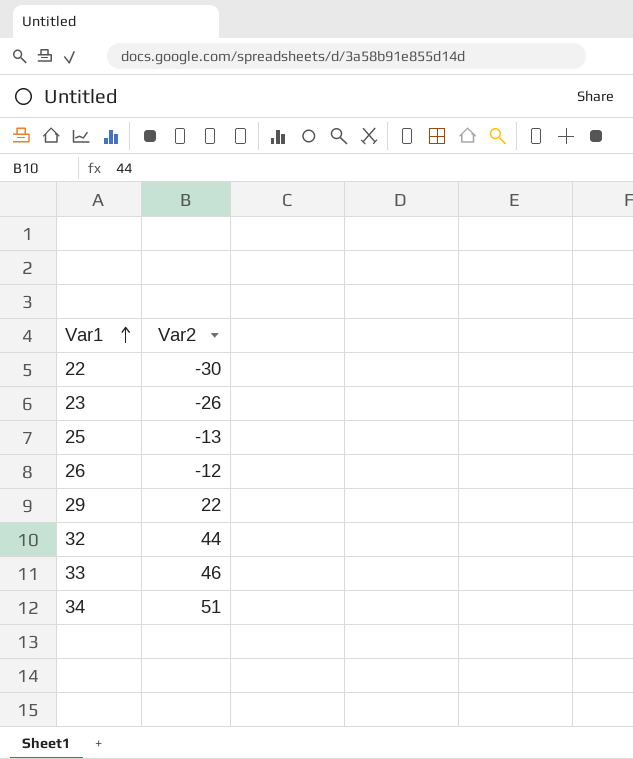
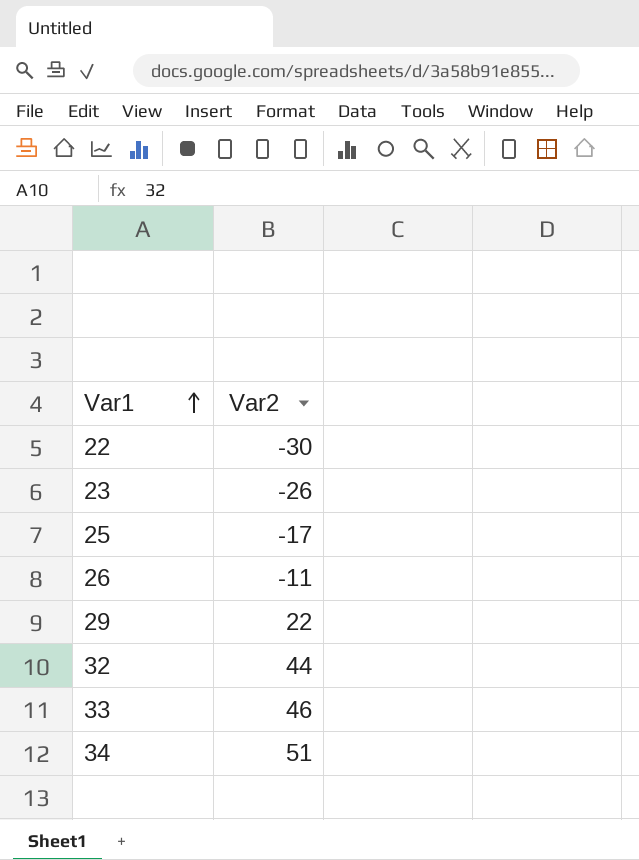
25 | Var2: -13 -> -17
26 | Var2: -12 -> -11

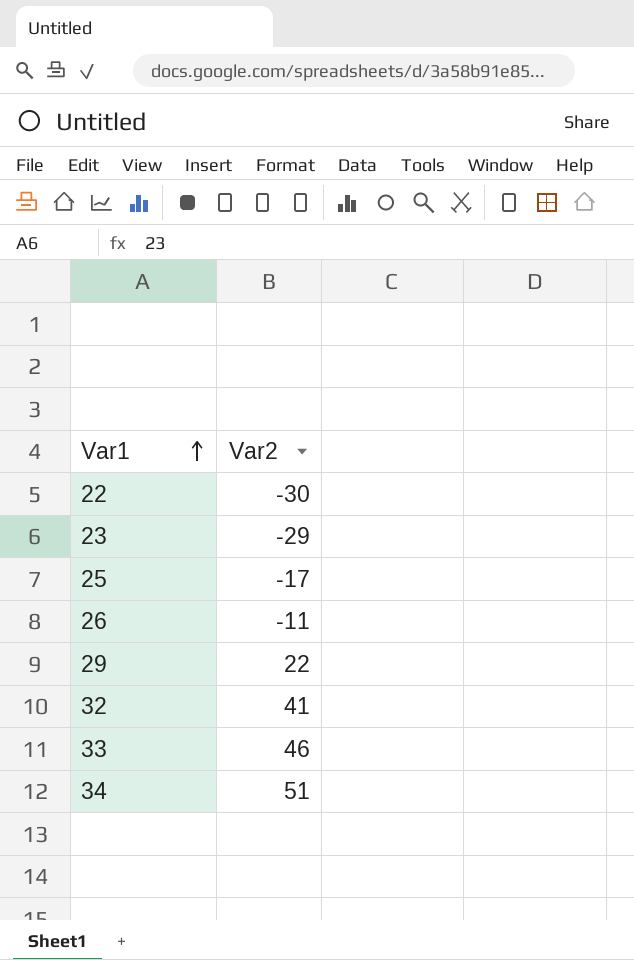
23 | Var2: -26 -> -29
32 | Var2: 44 -> 41

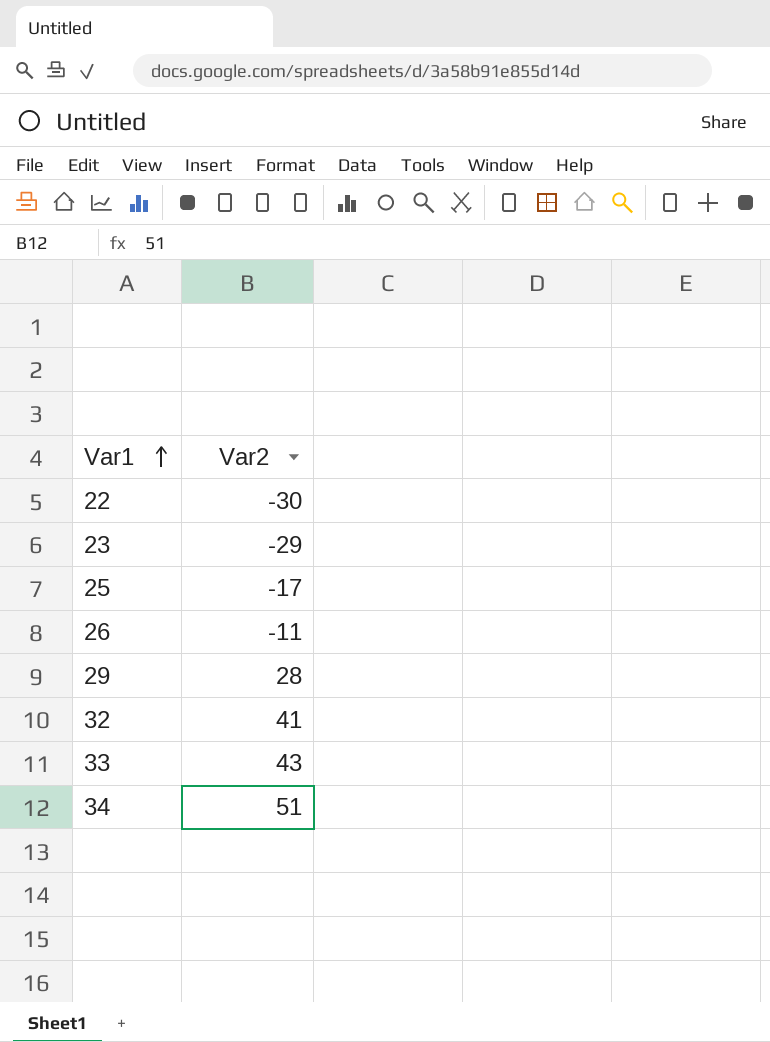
29 | Var2: 22 -> 28
33 | Var2: 46 -> 43

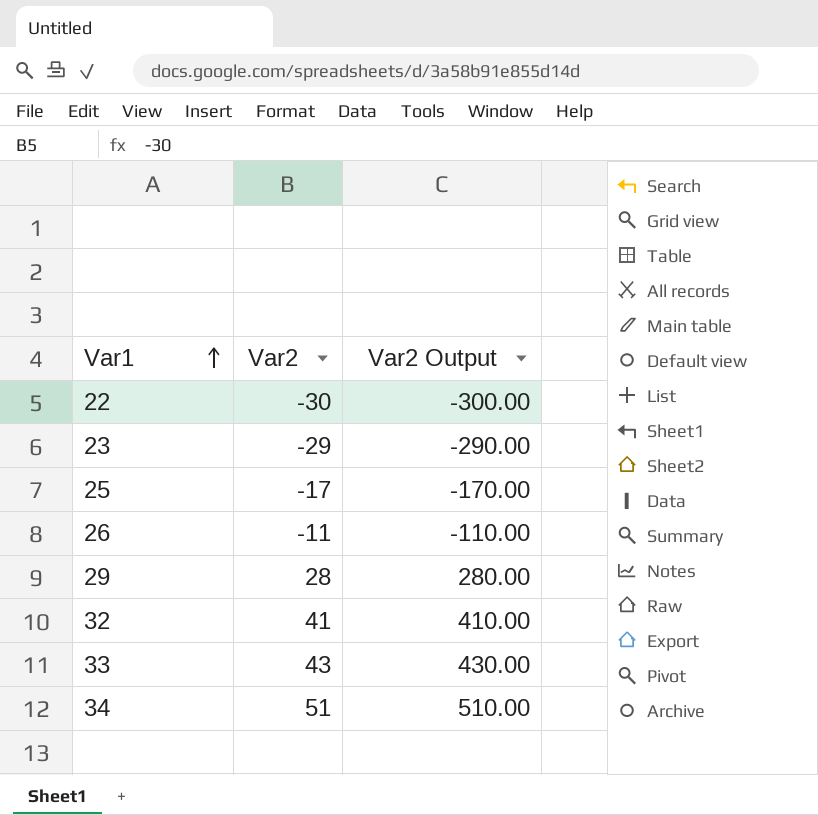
column Var2 Output | formula: none -> [Var2] * 10

